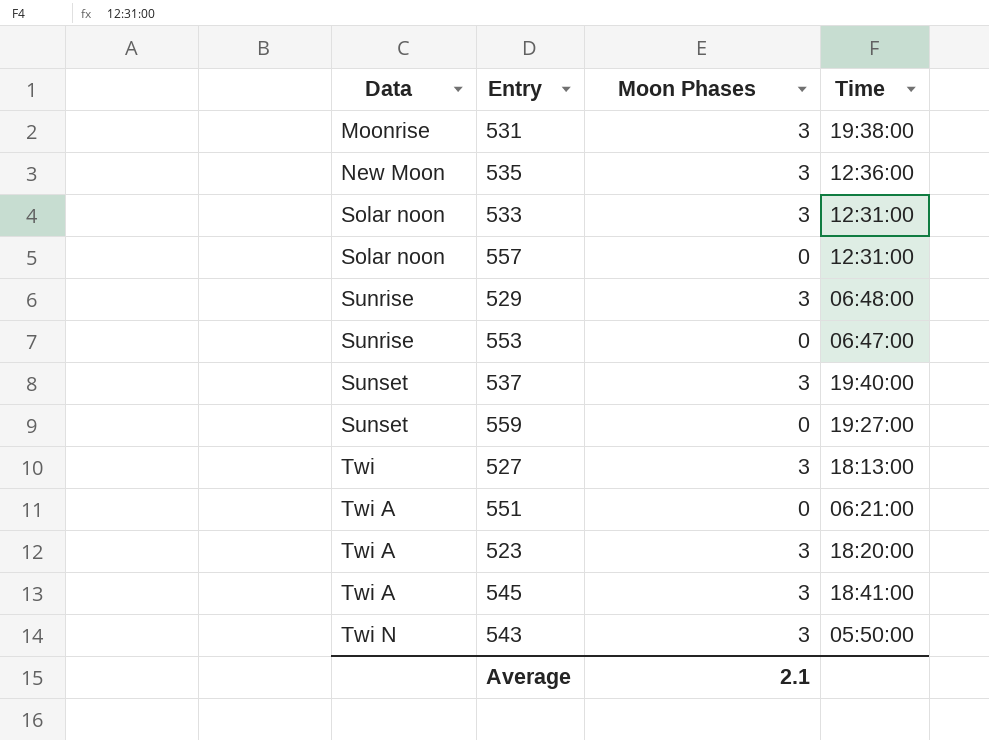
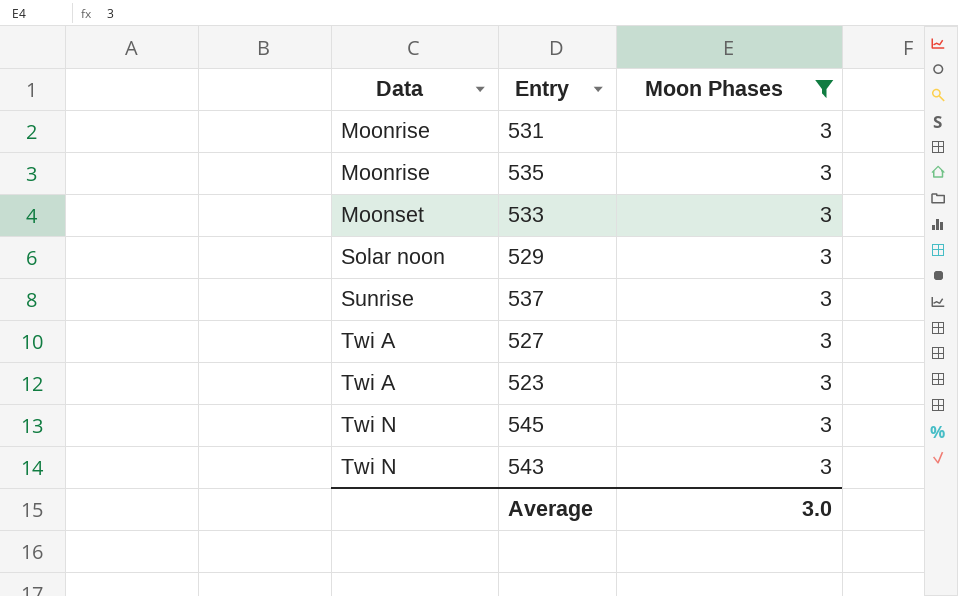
filter: none -> Moon Phases = 3
column Time | position: 4 -> none
535 | Data: New Moon -> Moonrise
533 | Data: Solar noon -> Moonset
529 | Data: Sunrise -> Solar noon
537 | Data: Sunset -> Sunrise
527 | Data: Twi -> Twi A
545 | Data: Twi A -> Twi N
Average | Moon Phases: 2.1 -> 3.0

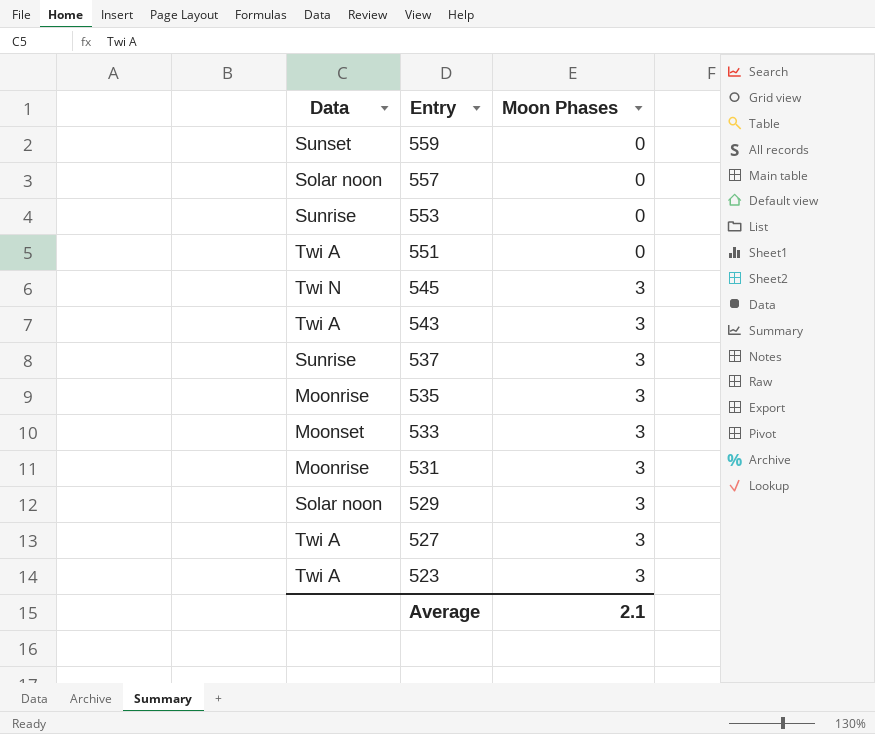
filter: Moon Phases = 3 -> none
row order: Data ascending -> Entry descending
543 | Data: Twi N -> Twi A
Average | Moon Phases: 3.0 -> 2.1

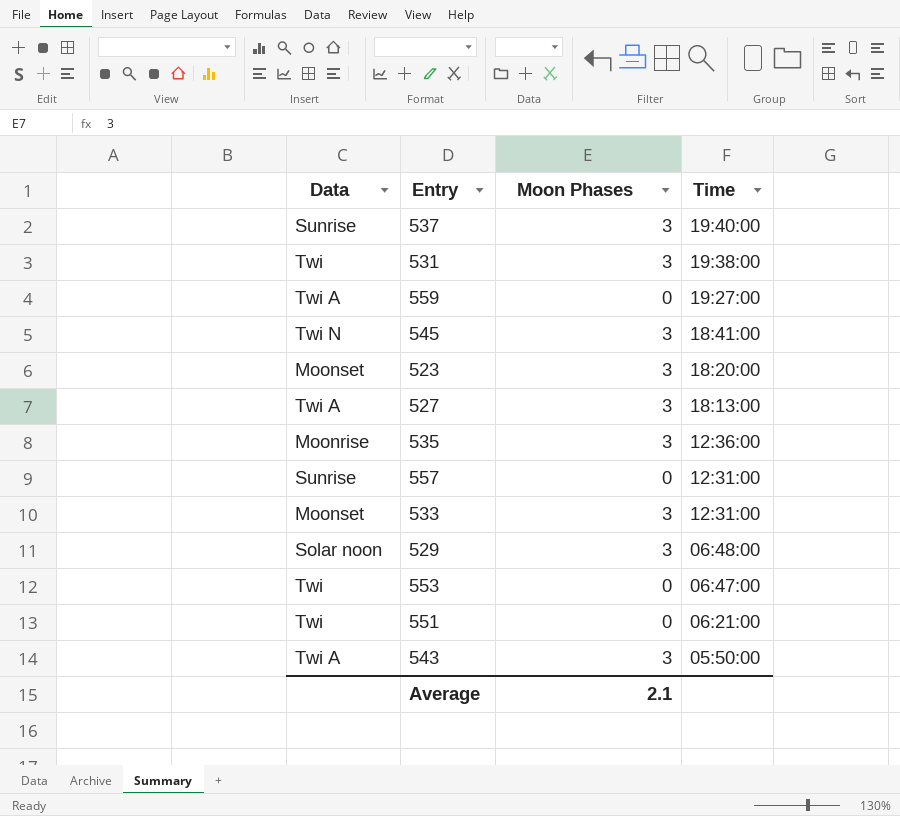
row order: Entry descending -> Time descending
column Time | position: none -> 4
531 | Data: Moonrise -> Twi
559 | Data: Sunset -> Twi A
523 | Data: Twi A -> Moonset
557 | Data: Solar noon -> Sunrise
553 | Data: Sunrise -> Twi
551 | Data: Twi A -> Twi

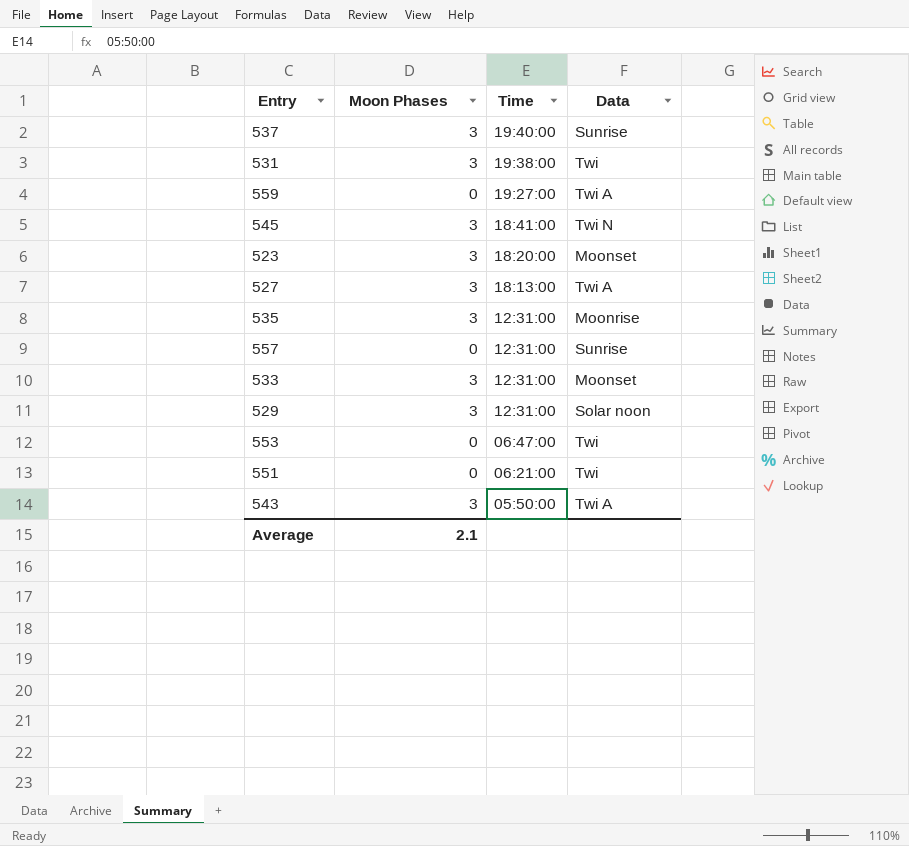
column Data | position: 1 -> 4
535 | Time: 12:36:00 -> 12:31:00
529 | Time: 06:48:00 -> 12:31:00

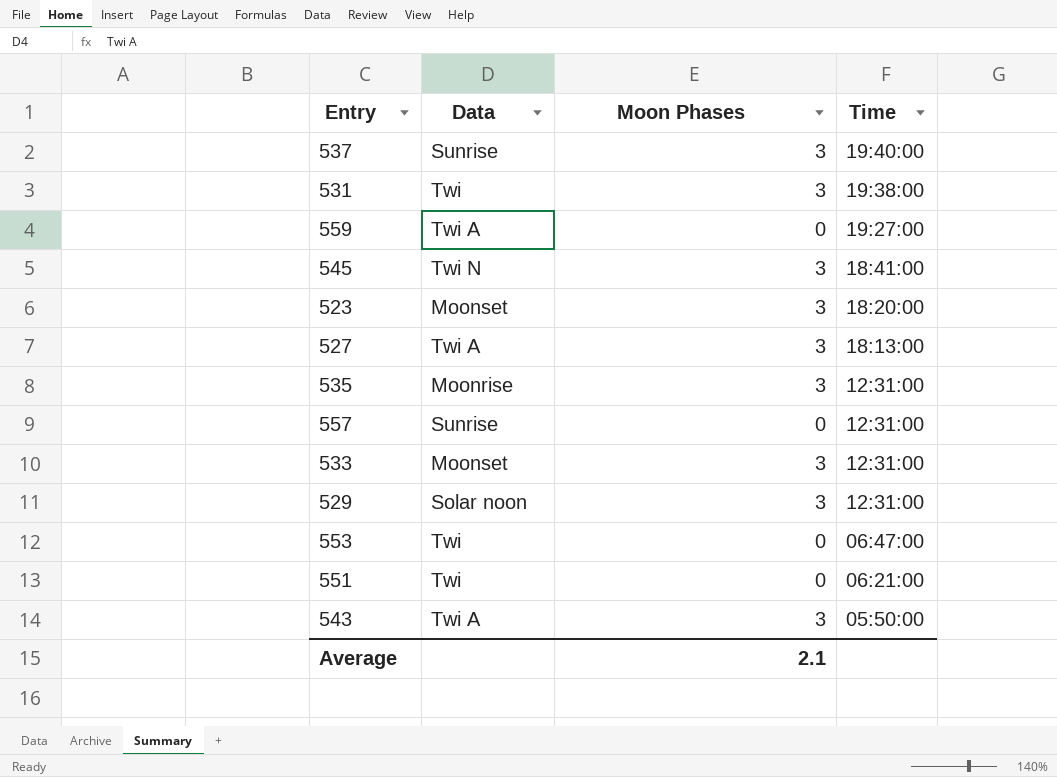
column Data | position: 4 -> 2

